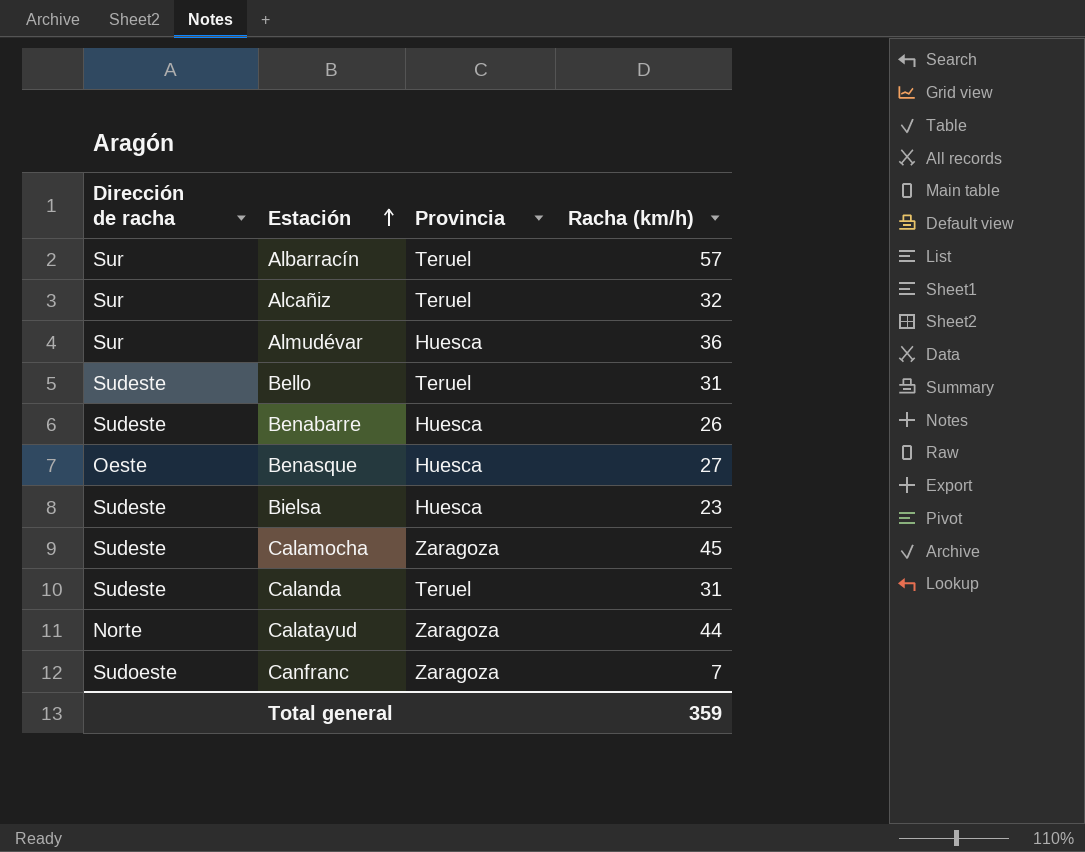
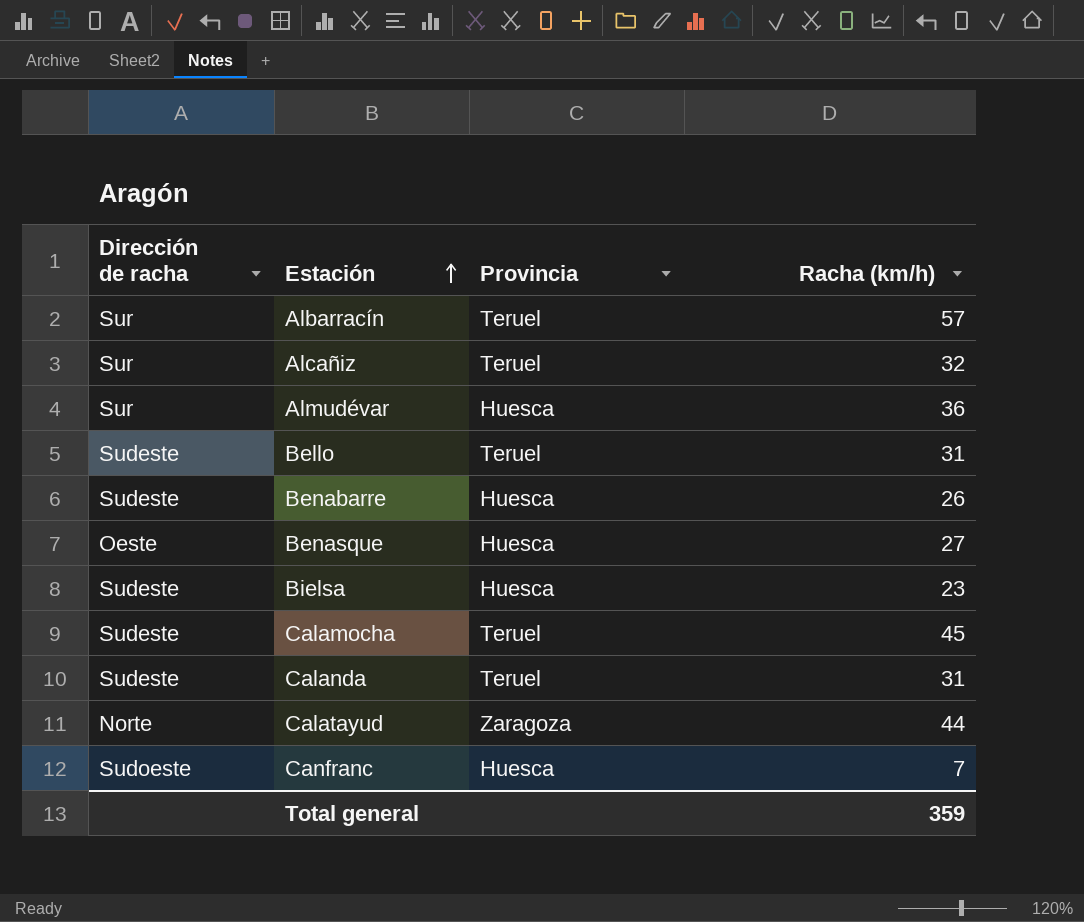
Calamocha | Provincia: Zaragoza -> Teruel
Canfranc | Provincia: Zaragoza -> Huesca

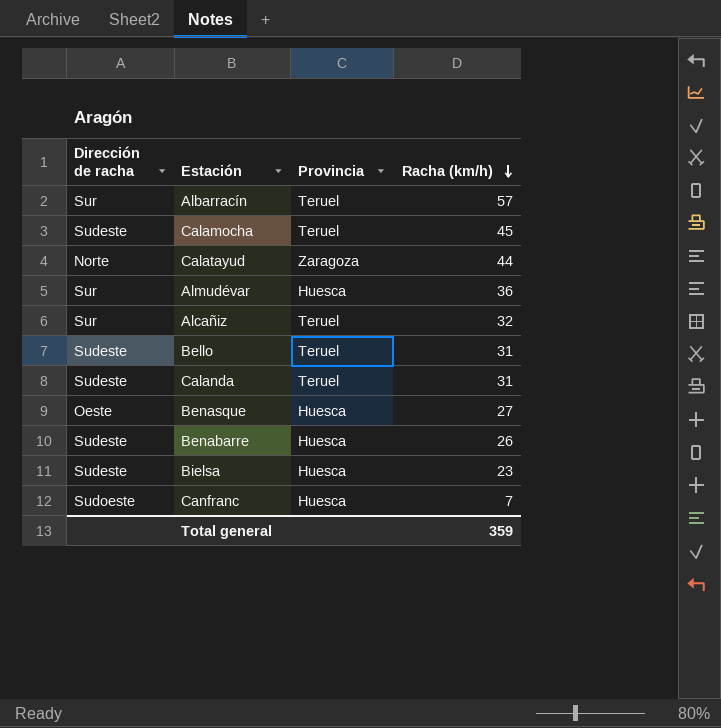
row order: Estación ascending -> Racha (km/h) descending

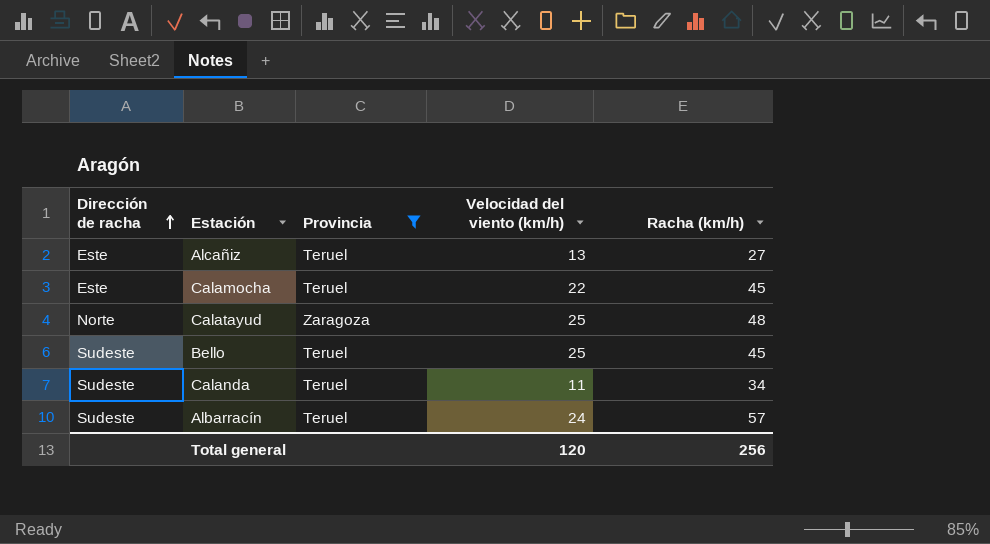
filter: none -> Provincia != Huesca
row order: Racha (km/h) descending -> Dirección de racha ascending
column Velocidad del viento (km/h) | position: none -> 4
Alcañiz | Dirección de racha: Sur -> Este
Alcañiz | Racha (km/h): 32 -> 27
Calamocha | Dirección de racha: Sudeste -> Este
Calatayud | Racha (km/h): 44 -> 48
Bello | Racha (km/h): 31 -> 45
Calanda | Racha (km/h): 31 -> 34
Albarracín | Dirección de racha: Sur -> Sudeste
Total general | Racha (km/h): 359 -> 256

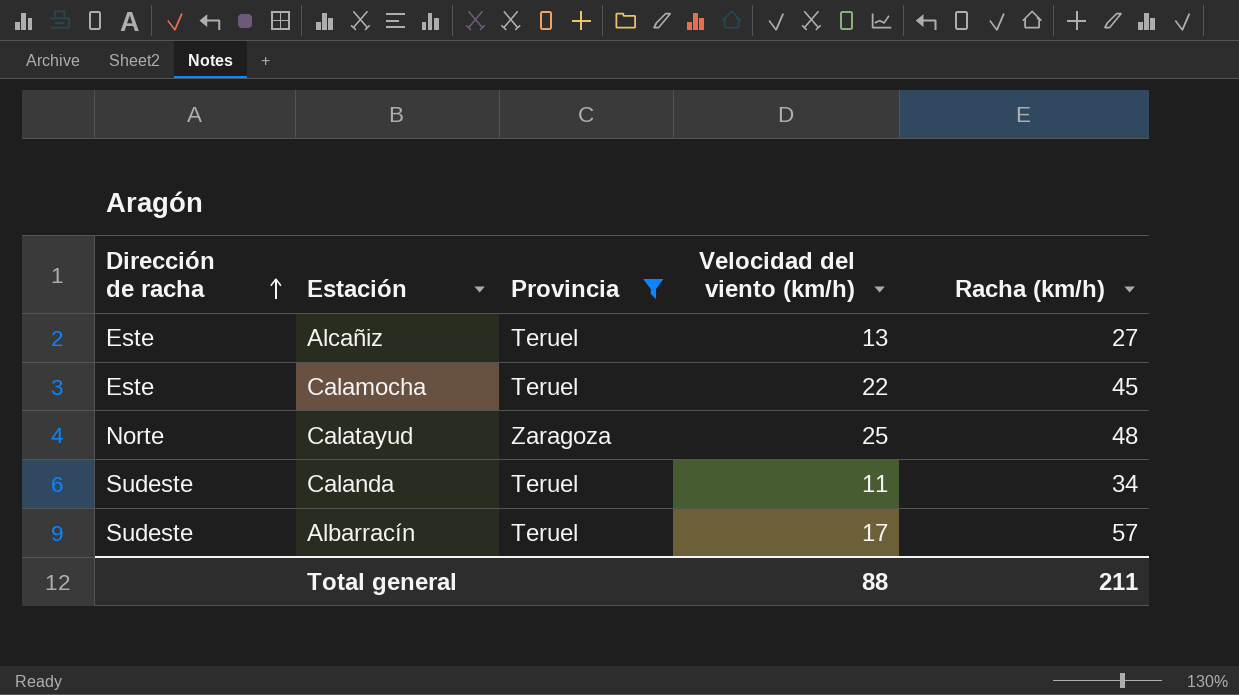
row Bello: Sudeste | Teruel | 25 | 45 -> none
Albarracín | Velocidad del viento (km/h): 24 -> 17
Total general | Velocidad del viento (km/h): 120 -> 88
Total general | Racha (km/h): 256 -> 211

